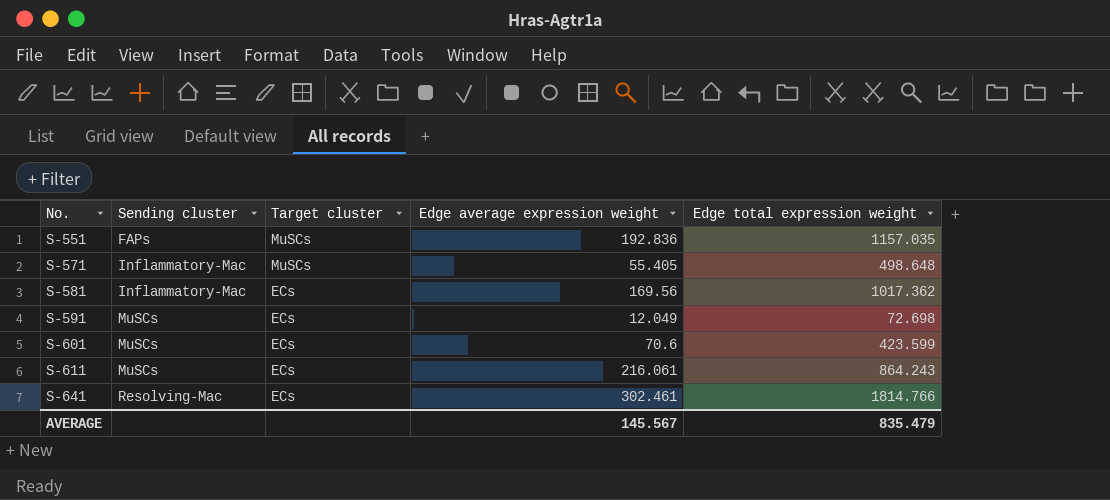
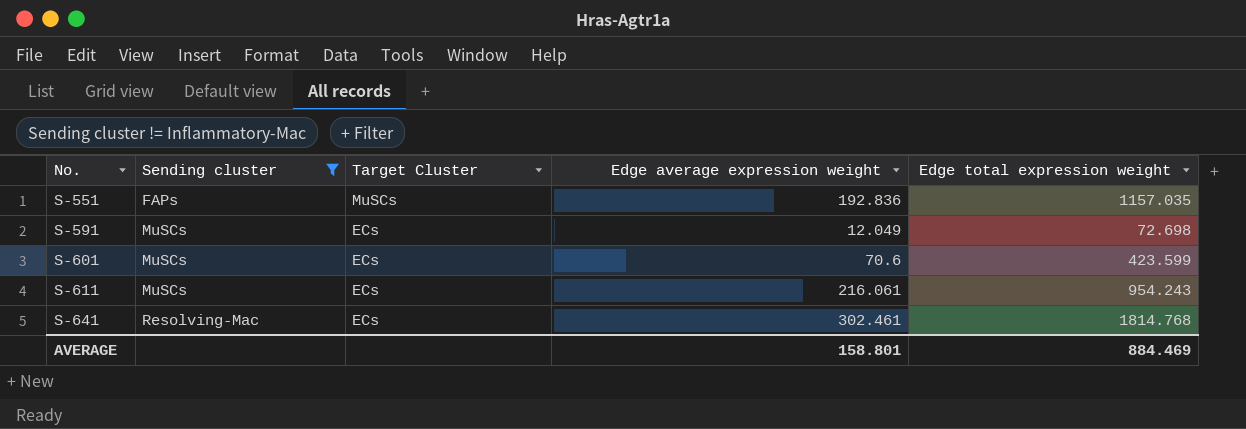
filter: none -> Sending cluster != Inflammatory-Mac
column name: Target cluster -> Target Cluster
S-611 | Edge total expression weight: 864.243 -> 954.243
S-641 | Edge total expression weight: 1814.766 -> 1814.768
AVERAGE | Edge average expression weight: 145.567 -> 158.801
AVERAGE | Edge total expression weight: 835.479 -> 884.469

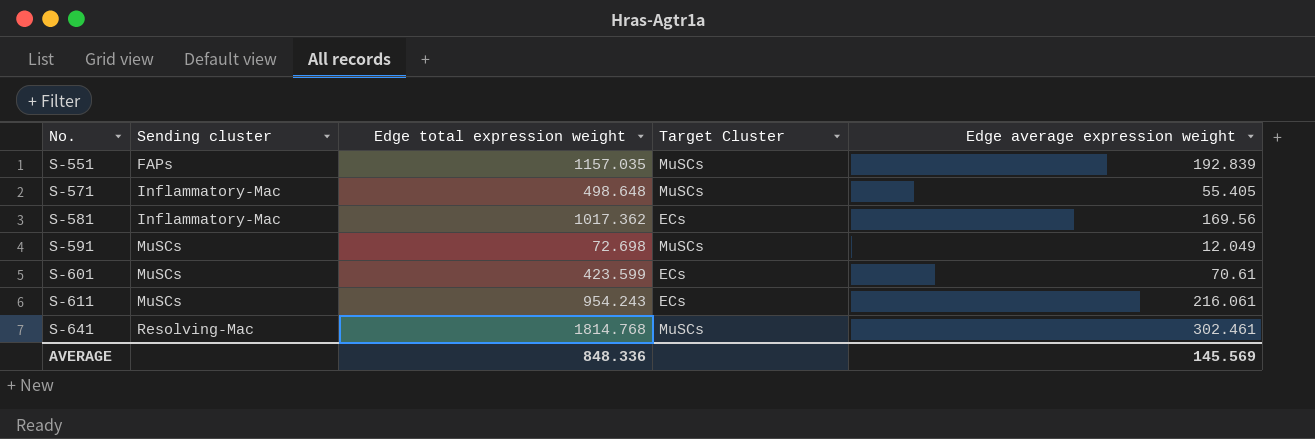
filter: Sending cluster != Inflammatory-Mac -> none
column Edge total expression weight | position: 5 -> 3
S-551 | Edge average expression weight: 192.836 -> 192.839
S-591 | Target Cluster: ECs -> MuSCs
S-601 | Edge average expression weight: 70.6 -> 70.61
S-641 | Target Cluster: ECs -> MuSCs
AVERAGE | Edge total expression weight: 884.469 -> 848.336
AVERAGE | Edge average expression weight: 158.801 -> 145.569

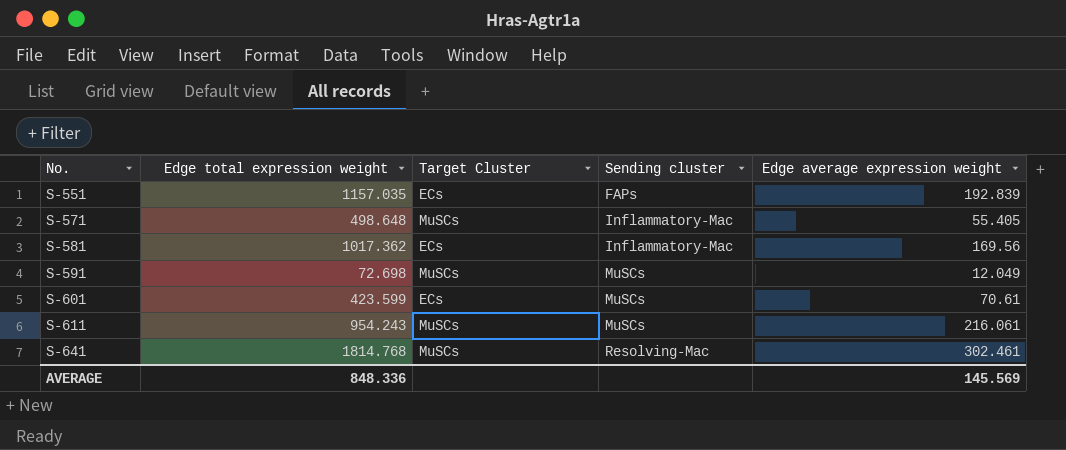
column Sending cluster | position: 2 -> 4
S-551 | Target Cluster: MuSCs -> ECs
S-611 | Target Cluster: ECs -> MuSCs

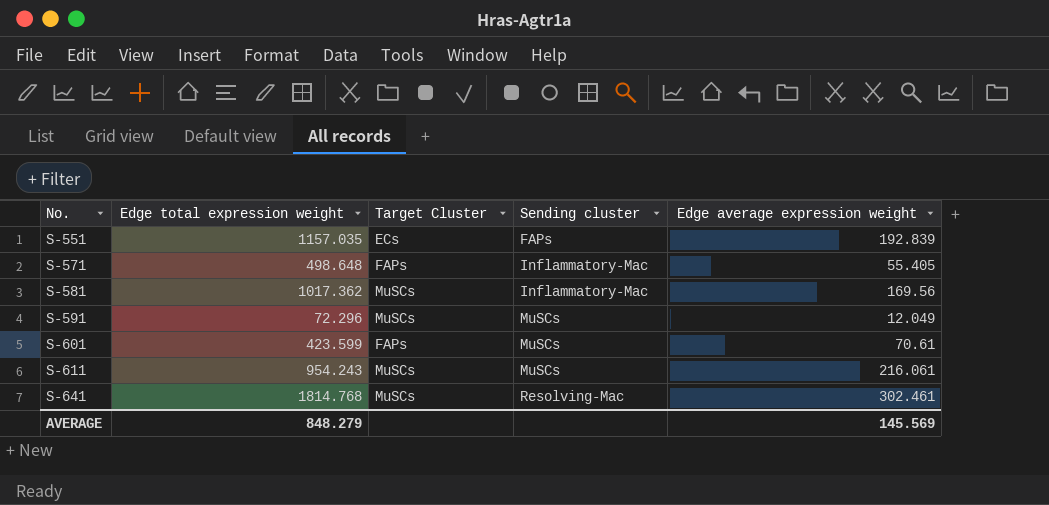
S-571 | Target Cluster: MuSCs -> FAPs
S-581 | Target Cluster: ECs -> MuSCs
S-591 | Edge total expression weight: 72.698 -> 72.296
S-601 | Target Cluster: ECs -> FAPs
AVERAGE | Edge total expression weight: 848.336 -> 848.279

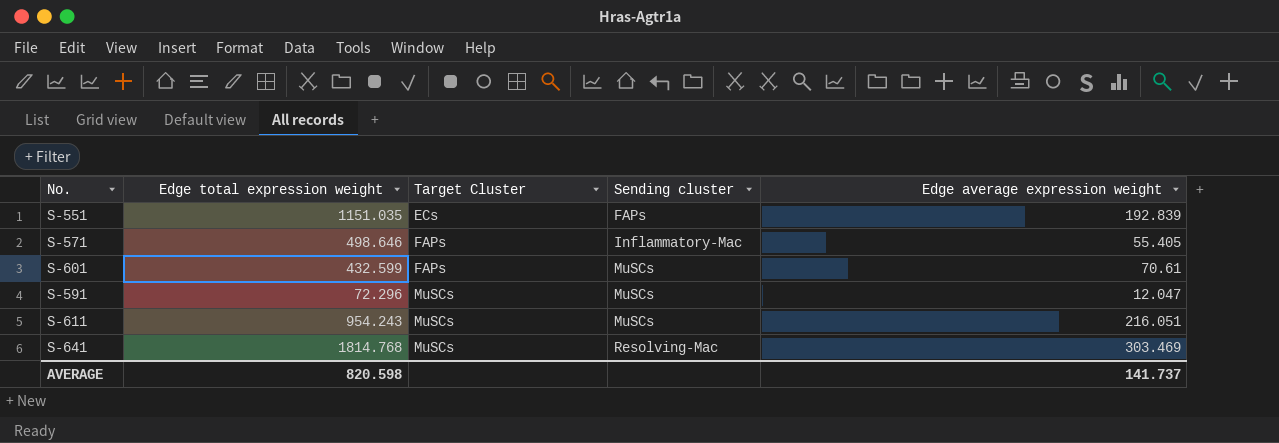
row order: No. ascending -> Target Cluster ascending
row S-581: 1017.362 | MuSCs | Inflammatory-Mac | 169.56 -> none
S-551 | Edge total expression weight: 1157.035 -> 1151.035
S-571 | Edge total expression weight: 498.648 -> 498.646
S-601 | Edge total expression weight: 423.599 -> 432.599
S-591 | Edge average expression weight: 12.049 -> 12.047
S-611 | Edge average expression weight: 216.061 -> 216.051
S-641 | Edge average expression weight: 302.461 -> 303.469
AVERAGE | Edge total expression weight: 848.279 -> 820.598
AVERAGE | Edge average expression weight: 145.569 -> 141.737

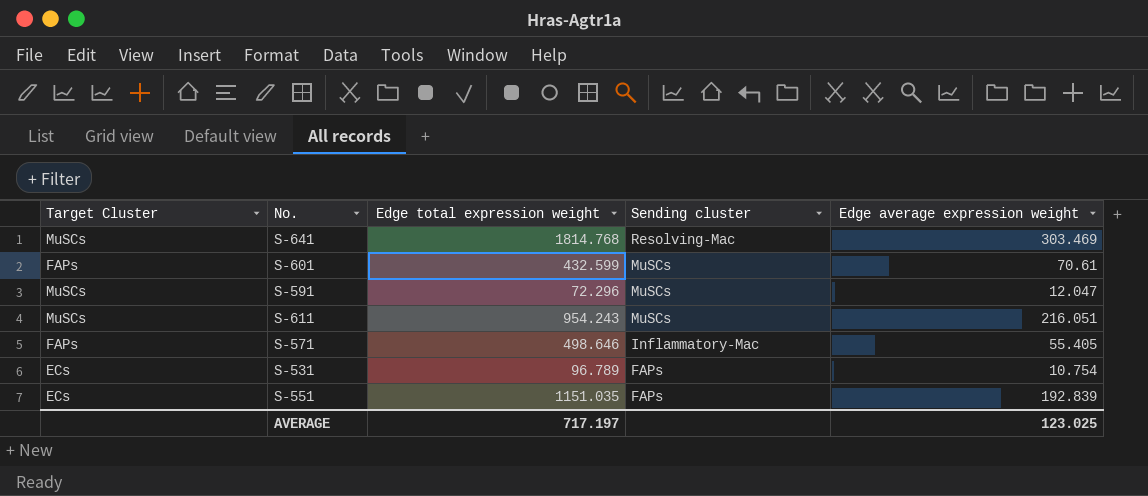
row order: Target Cluster ascending -> Sending cluster descending
column Target Cluster | position: 3 -> 1
row S-531: none -> ECs | 96.789 | FAPs | 10.754
AVERAGE | Edge total expression weight: 820.598 -> 717.197
AVERAGE | Edge average expression weight: 141.737 -> 123.025

